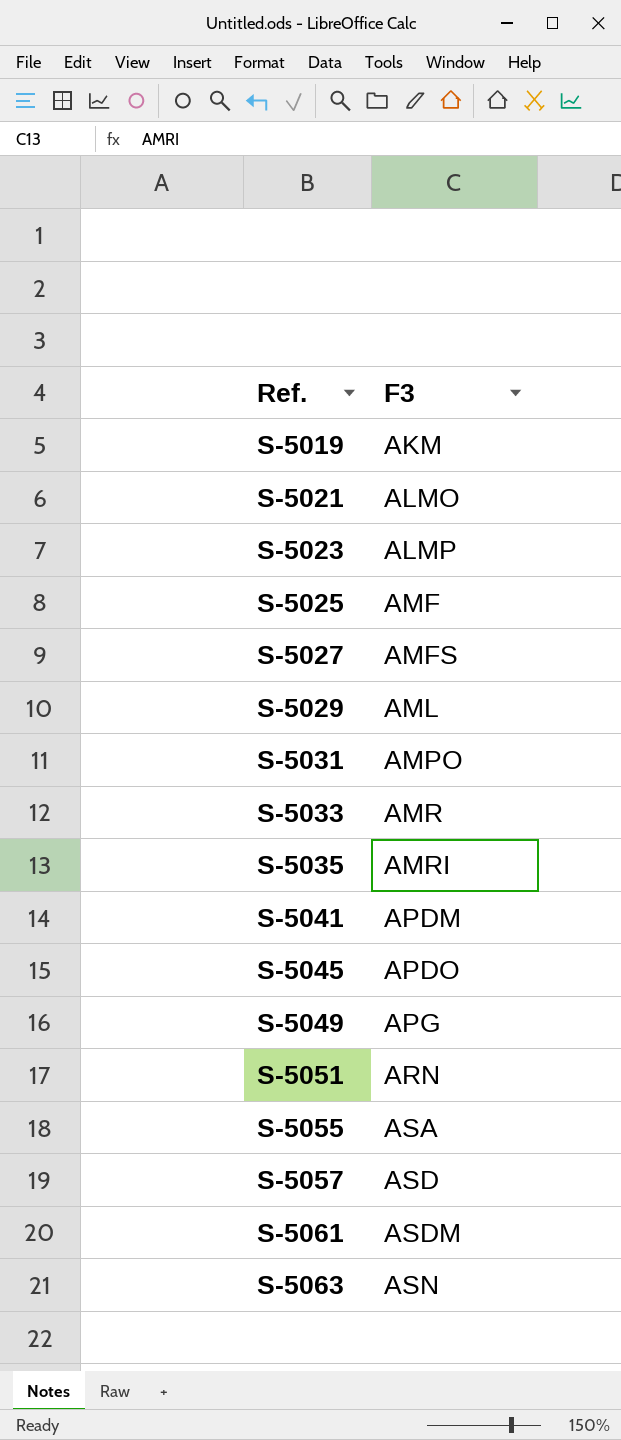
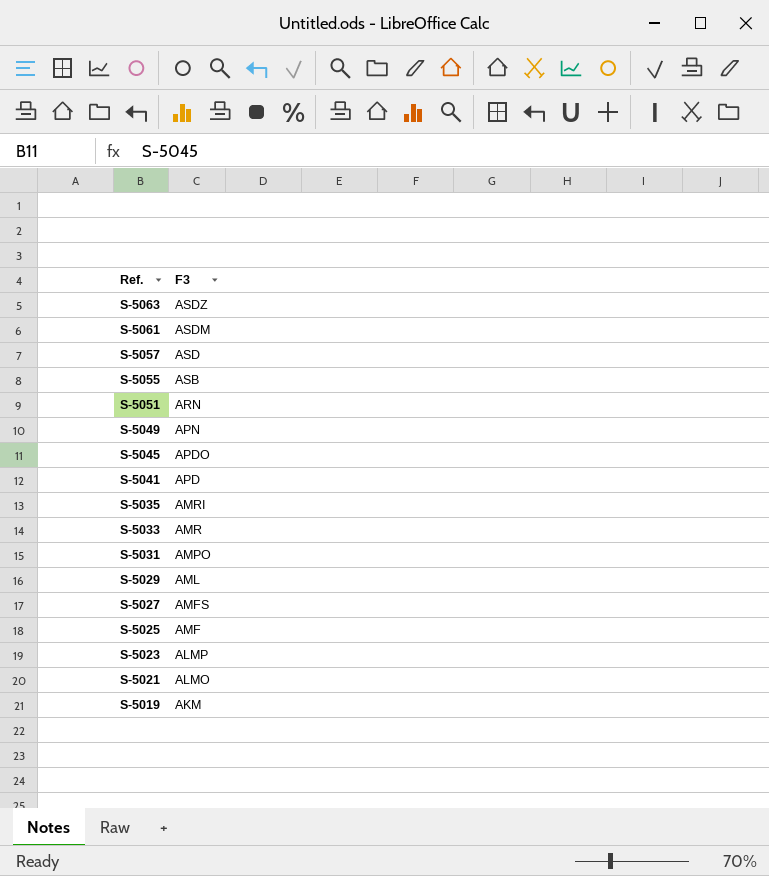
row order: Ref. ascending -> Ref. descending
S-5063 | F3: ASN -> ASDZ
S-5055 | F3: ASA -> ASB
S-5049 | F3: APG -> APN
S-5041 | F3: APDM -> APD

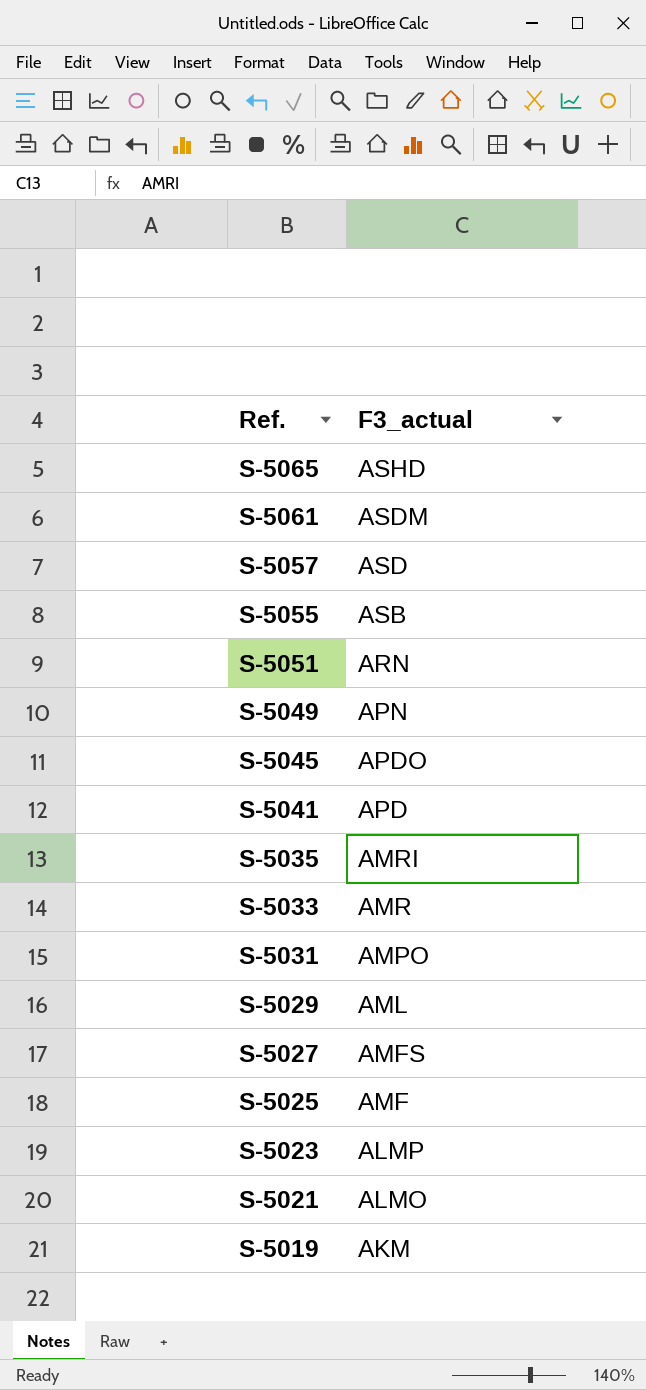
column name: F3 -> F3_actual
row S-5063: ASDZ -> none
row S-5065: none -> ASHD

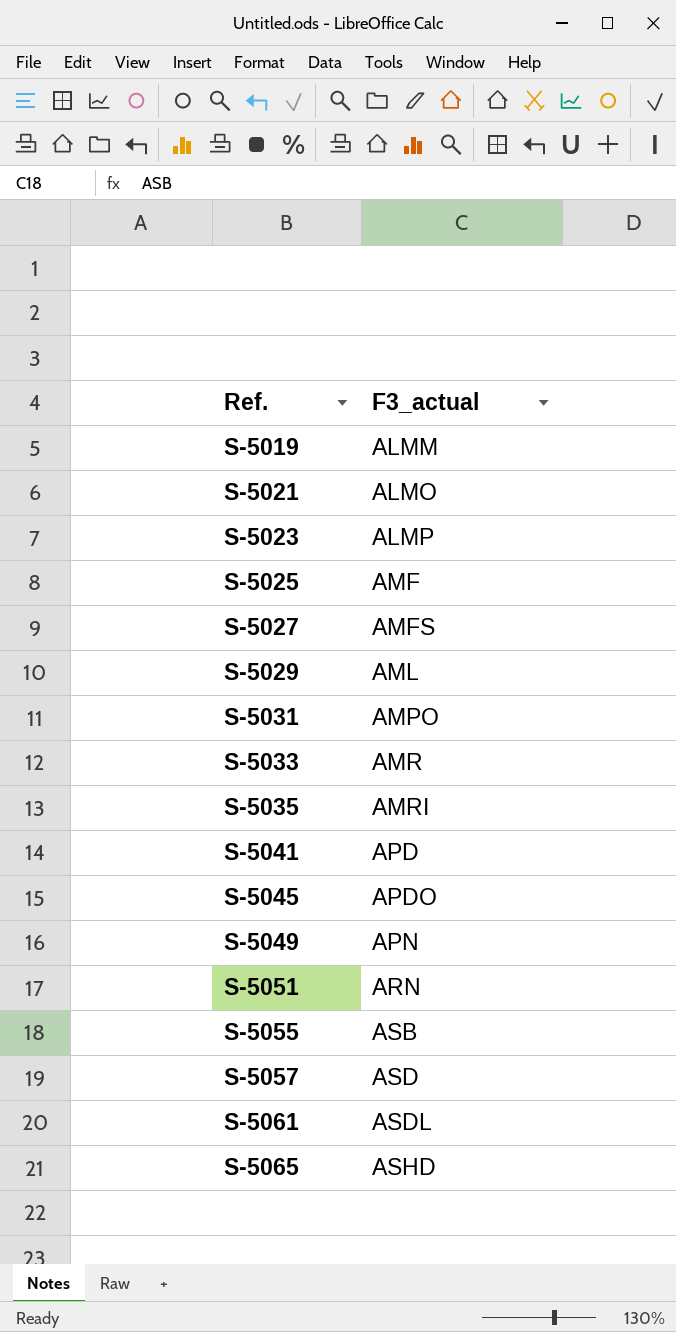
row order: Ref. descending -> Ref. ascending
S-5019 | F3_actual: AKM -> ALMM
S-5061 | F3_actual: ASDM -> ASDL

